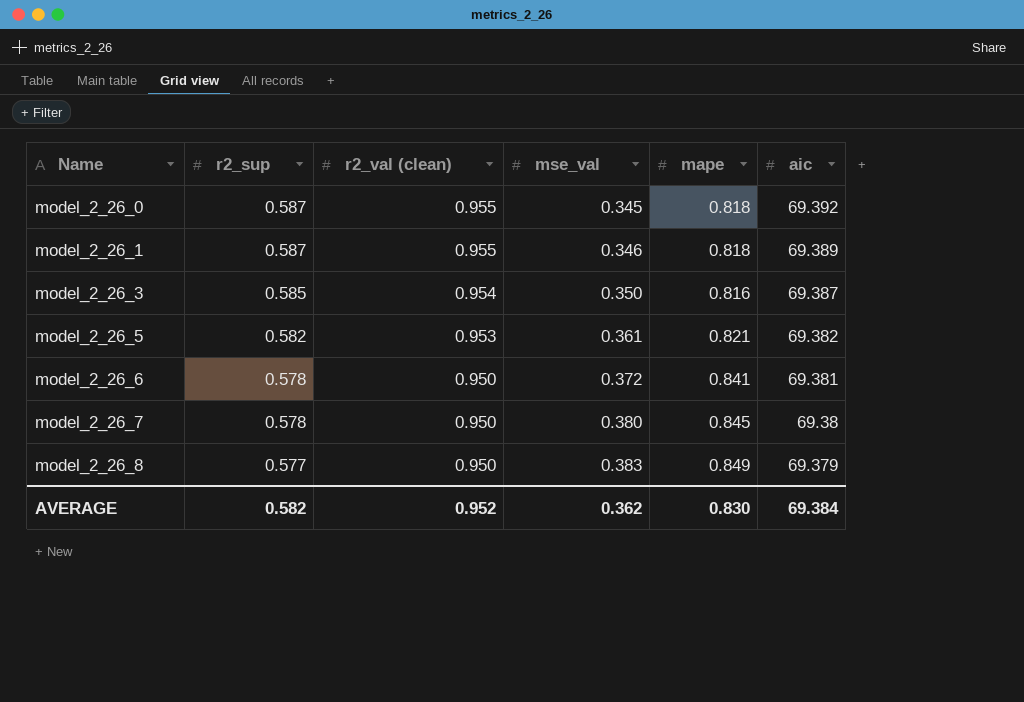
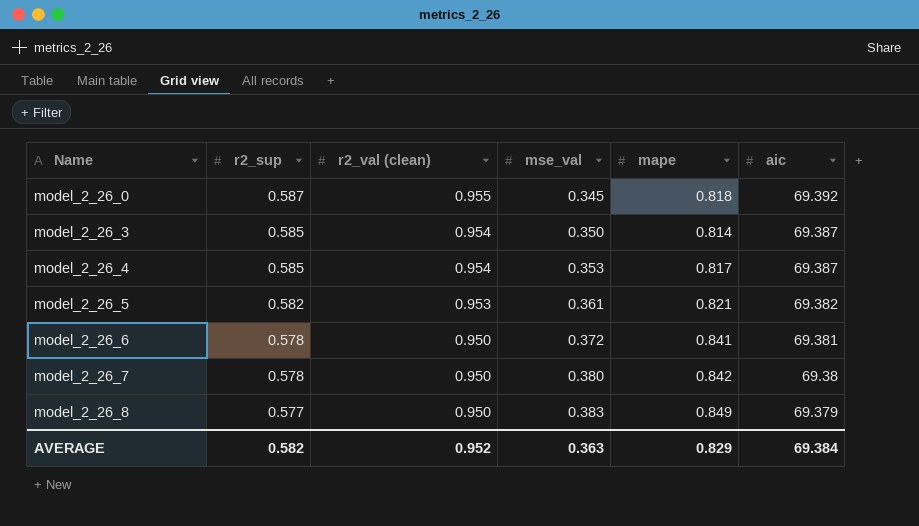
row model_2_26_1: 0.587 | 0.955 | 0.346 | 0.818 | 69.389 -> none
model_2_26_3 | mape: 0.816 -> 0.814
row model_2_26_4: none -> 0.585 | 0.954 | 0.353 | 0.817 | 69.387
model_2_26_7 | mape: 0.845 -> 0.842
AVERAGE | mse_val: 0.362 -> 0.363
AVERAGE | mape: 0.830 -> 0.829

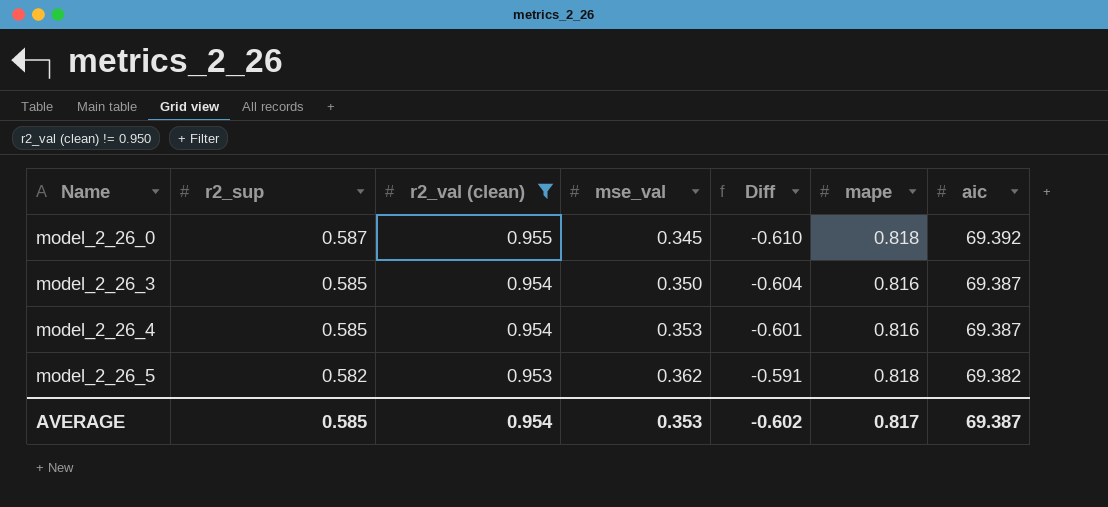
filter: none -> r2_val (clean) != 0.950
column Diff | formula: none -> [mse_val] - [r2_val (clean)]
model_2_26_3 | mape: 0.814 -> 0.816
model_2_26_4 | mape: 0.817 -> 0.816
model_2_26_5 | mse_val: 0.361 -> 0.362
model_2_26_5 | mape: 0.821 -> 0.818
AVERAGE | r2_sup: 0.582 -> 0.585
AVERAGE | r2_val (clean): 0.952 -> 0.954
AVERAGE | mse_val: 0.363 -> 0.353
AVERAGE | mape: 0.829 -> 0.817
AVERAGE | aic: 69.384 -> 69.387

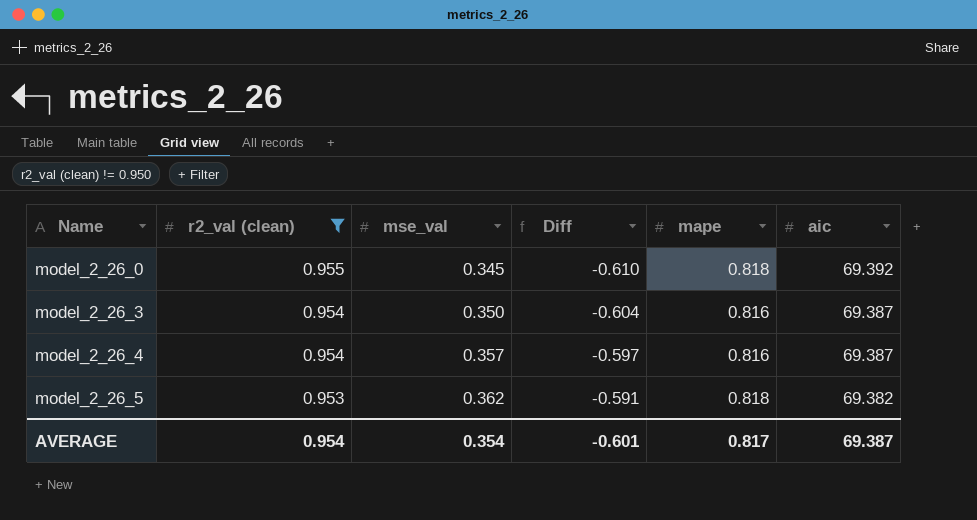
column r2_sup | position: 2 -> none
model_2_26_4 | mse_val: 0.353 -> 0.357
model_2_26_4 | Diff: -0.601 -> -0.597
AVERAGE | mse_val: 0.353 -> 0.354
AVERAGE | Diff: -0.602 -> -0.601

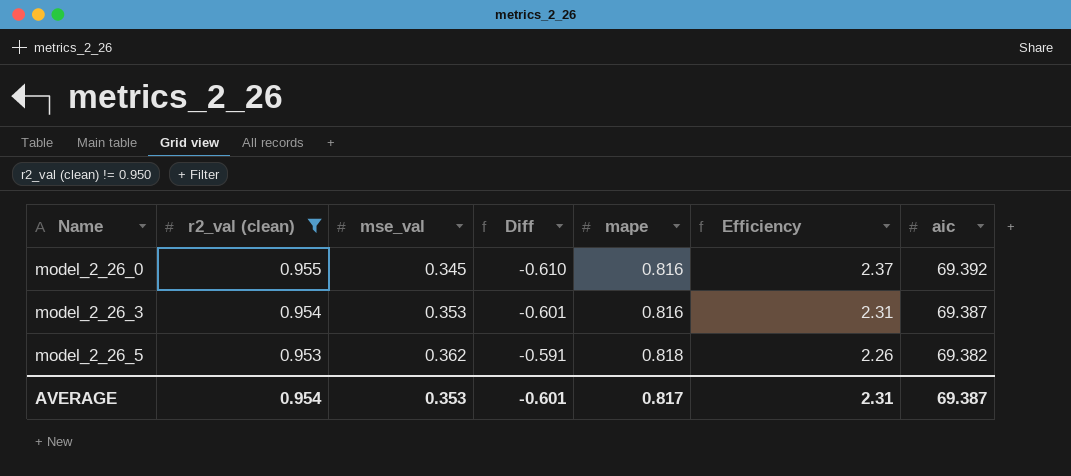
column Efficiency | formula: none -> [mape] / [mse_val]
row model_2_26_4: 0.954 | 0.357 | -0.597 | 0.816 | 69.387 -> none
model_2_26_0 | mape: 0.818 -> 0.816
model_2_26_3 | mse_val: 0.350 -> 0.353
model_2_26_3 | Diff: -0.604 -> -0.601
AVERAGE | mse_val: 0.354 -> 0.353

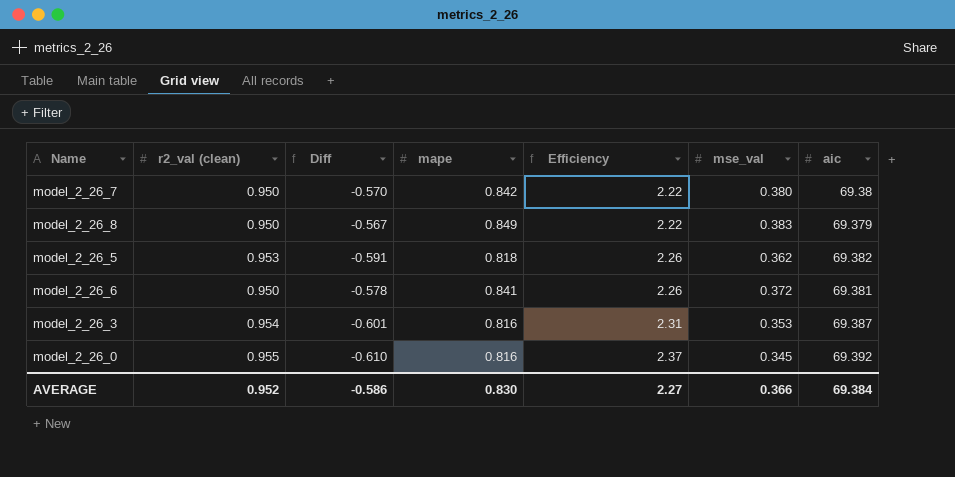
filter: r2_val (clean) != 0.950 -> none
row order: Name ascending -> Efficiency ascending
column mse_val | position: 3 -> 6
AVERAGE | r2_val (clean): 0.954 -> 0.952
AVERAGE | Diff: -0.601 -> -0.586
AVERAGE | mape: 0.817 -> 0.830
AVERAGE | Efficiency: 2.31 -> 2.27
AVERAGE | mse_val: 0.353 -> 0.366
AVERAGE | aic: 69.387 -> 69.384

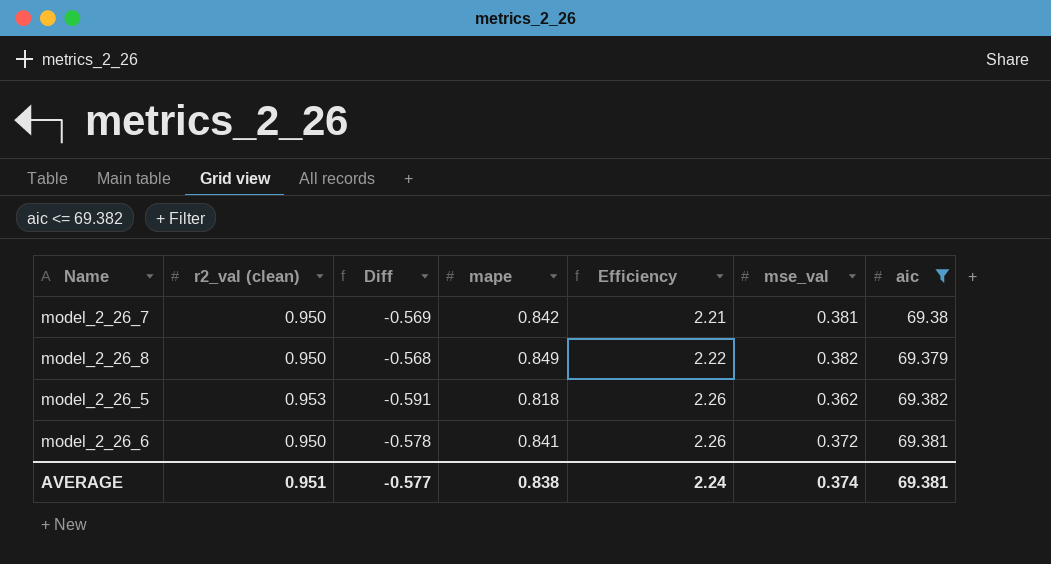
filter: none -> aic <= 69.382
model_2_26_7 | Diff: -0.570 -> -0.569
model_2_26_7 | Efficiency: 2.22 -> 2.21
model_2_26_7 | mse_val: 0.380 -> 0.381
model_2_26_8 | Diff: -0.567 -> -0.568
model_2_26_8 | mse_val: 0.383 -> 0.382
AVERAGE | r2_val (clean): 0.952 -> 0.951
AVERAGE | Diff: -0.586 -> -0.577
AVERAGE | mape: 0.830 -> 0.838
AVERAGE | Efficiency: 2.27 -> 2.24
AVERAGE | mse_val: 0.366 -> 0.374
AVERAGE | aic: 69.384 -> 69.381

